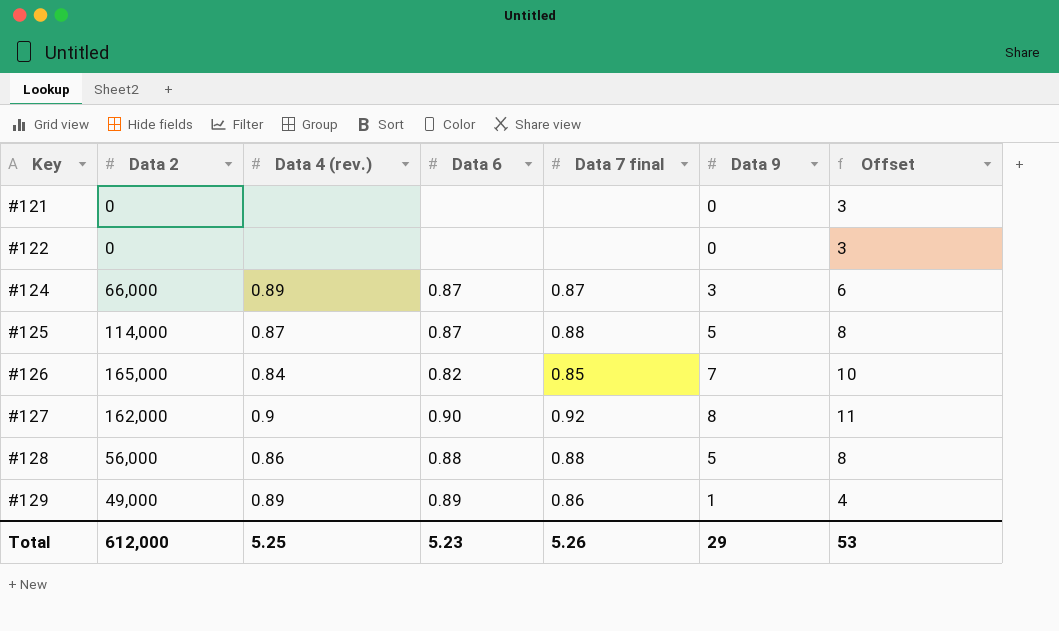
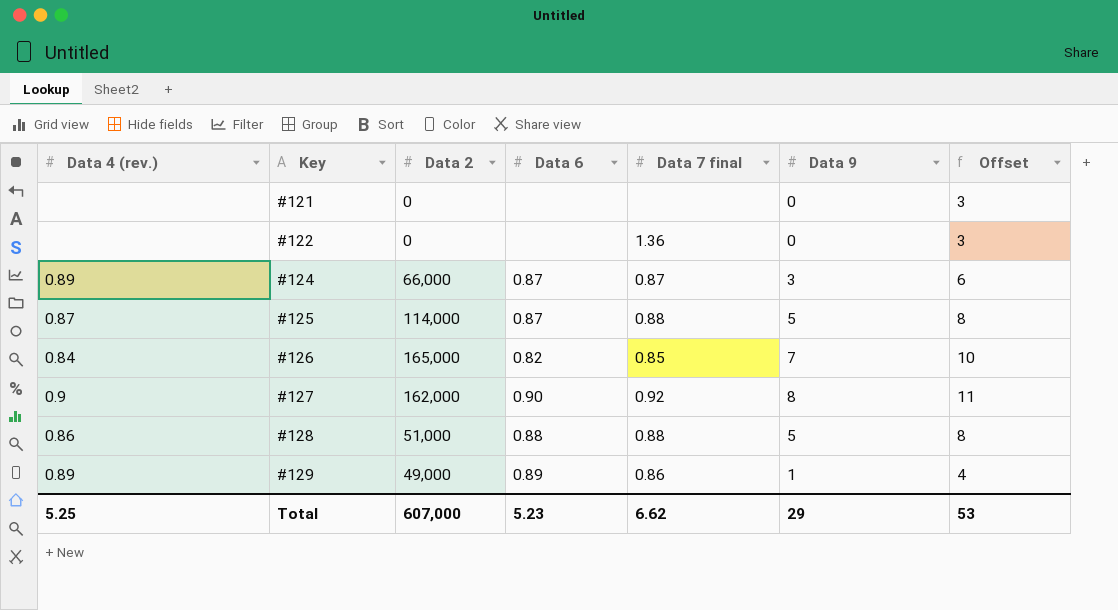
column Data 4 (rev.) | position: 3 -> 1
#122 | Data 7 final: none -> 1.36
#128 | Data 2: 56,000 -> 51,000
Total | Data 2: 612,000 -> 607,000
Total | Data 7 final: 5.26 -> 6.62

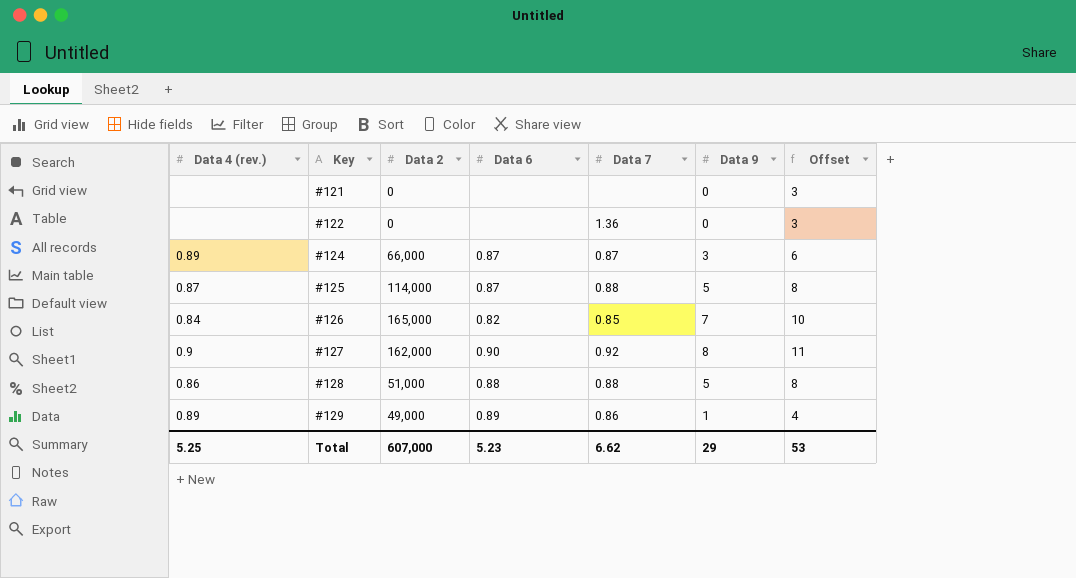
column name: Data 7 final -> Data 7

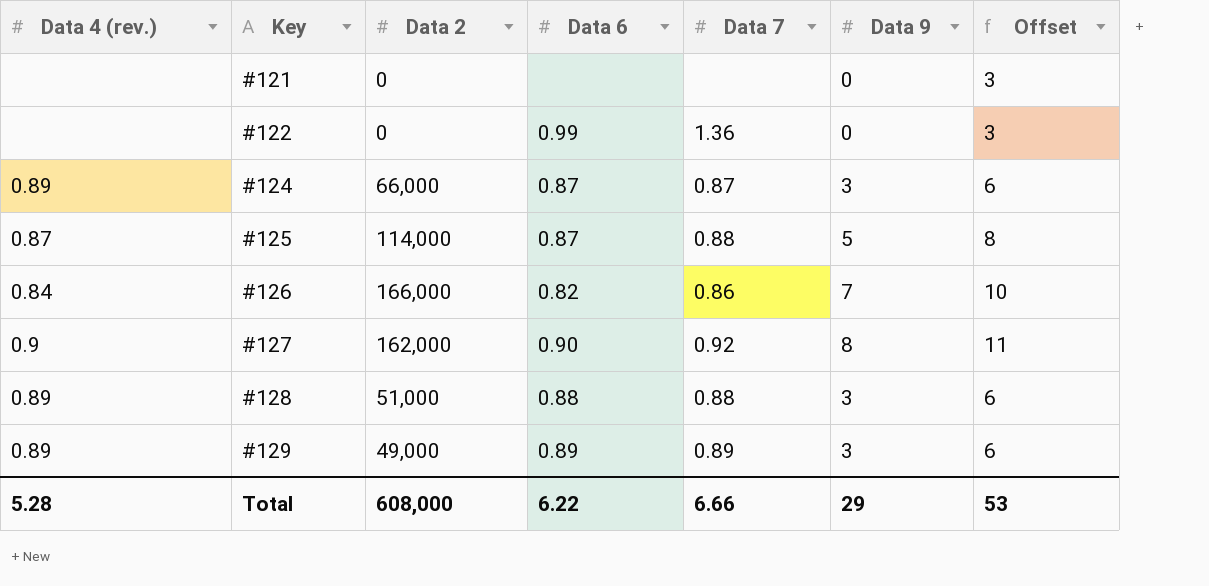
#122 | Data 6: none -> 0.99
#126 | Data 2: 165,000 -> 166,000
#126 | Data 7: 0.85 -> 0.86
#128 | Data 4 (rev.): 0.86 -> 0.89
#128 | Data 9: 5 -> 3
#128 | Offset: 8 -> 6
#129 | Data 7: 0.86 -> 0.89
#129 | Data 9: 1 -> 3
#129 | Offset: 4 -> 6
Total | Data 4 (rev.): 5.25 -> 5.28
Total | Data 2: 607,000 -> 608,000
Total | Data 6: 5.23 -> 6.22
Total | Data 7: 6.62 -> 6.66

